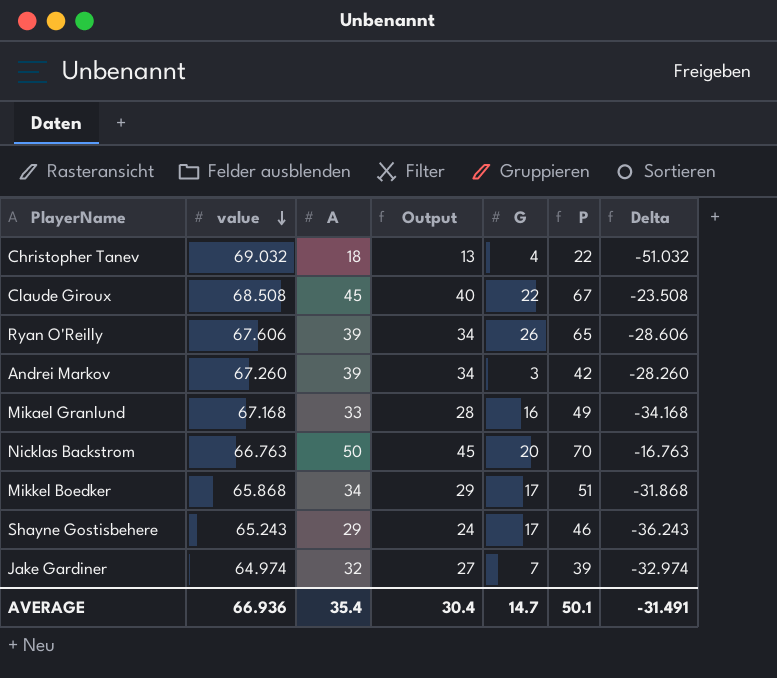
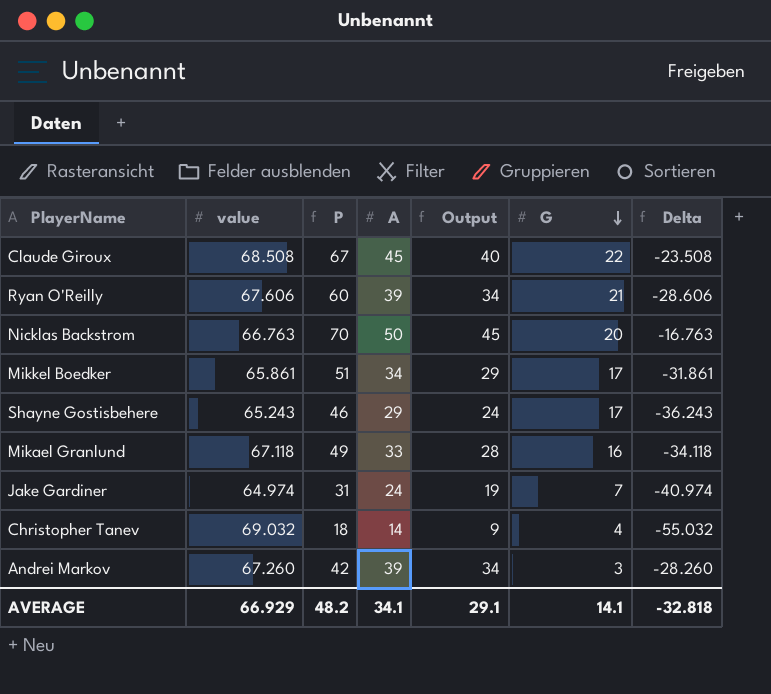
row order: value descending -> G descending
column P | position: 6 -> 3
Ryan O'Reilly | P: 65 -> 60
Ryan O'Reilly | G: 26 -> 21
Mikkel Boedker | value: 65.868 -> 65.861
Mikkel Boedker | Delta: -31.868 -> -31.861
Mikael Granlund | value: 67.168 -> 67.118
Mikael Granlund | Delta: -34.168 -> -34.118
Jake Gardiner | P: 39 -> 31
Jake Gardiner | A: 32 -> 24
Jake Gardiner | Output: 27 -> 19
Jake Gardiner | Delta: -32.974 -> -40.974
Christopher Tanev | P: 22 -> 18
Christopher Tanev | A: 18 -> 14
Christopher Tanev | Output: 13 -> 9
Christopher Tanev | Delta: -51.032 -> -55.032
AVERAGE | value: 66.936 -> 66.929
AVERAGE | P: 50.1 -> 48.2
AVERAGE | A: 35.4 -> 34.1
AVERAGE | Output: 30.4 -> 29.1
AVERAGE | G: 14.7 -> 14.1
AVERAGE | Delta: -31.491 -> -32.818

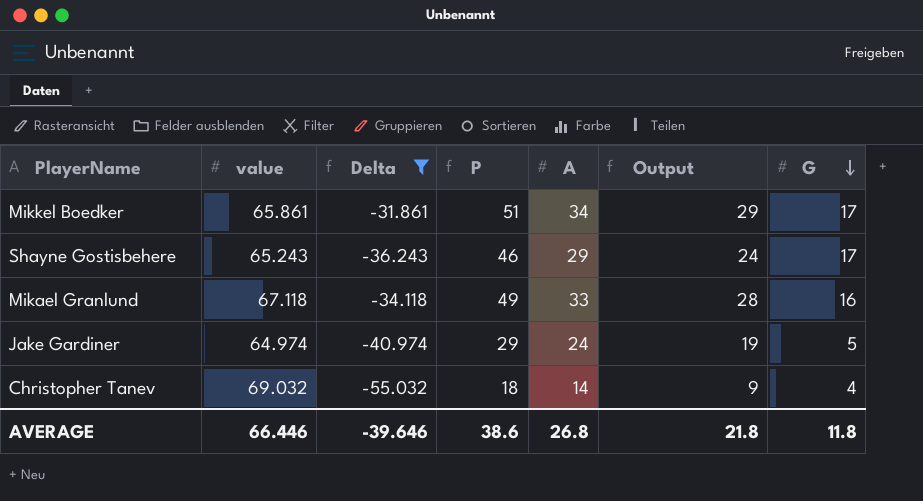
filter: none -> Delta <= -31.861
column Delta | position: 7 -> 3
Jake Gardiner | P: 31 -> 29
Jake Gardiner | G: 7 -> 5
AVERAGE | value: 66.929 -> 66.446
AVERAGE | Delta: -32.818 -> -39.646
AVERAGE | P: 48.2 -> 38.6
AVERAGE | A: 34.1 -> 26.8
AVERAGE | Output: 29.1 -> 21.8
AVERAGE | G: 14.1 -> 11.8

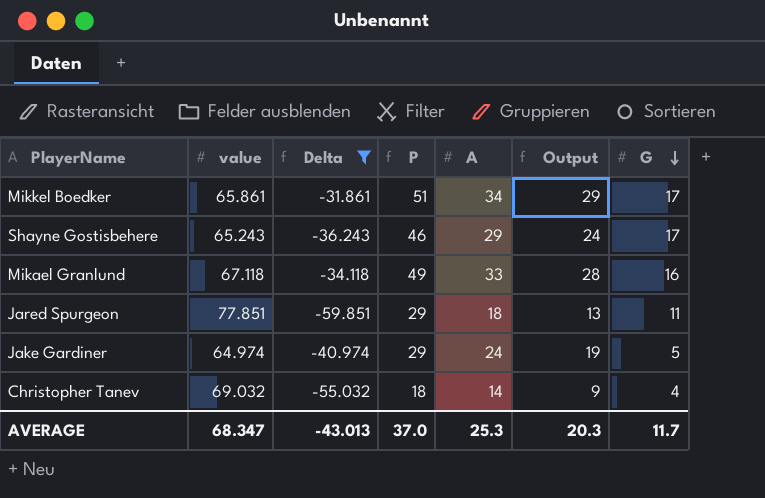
row Jared Spurgeon: none -> 77.851 | -59.851 | 29 | 18 | 13 | 11
AVERAGE | value: 66.446 -> 68.347
AVERAGE | Delta: -39.646 -> -43.013
AVERAGE | P: 38.6 -> 37.0
AVERAGE | A: 26.8 -> 25.3
AVERAGE | Output: 21.8 -> 20.3
AVERAGE | G: 11.8 -> 11.7

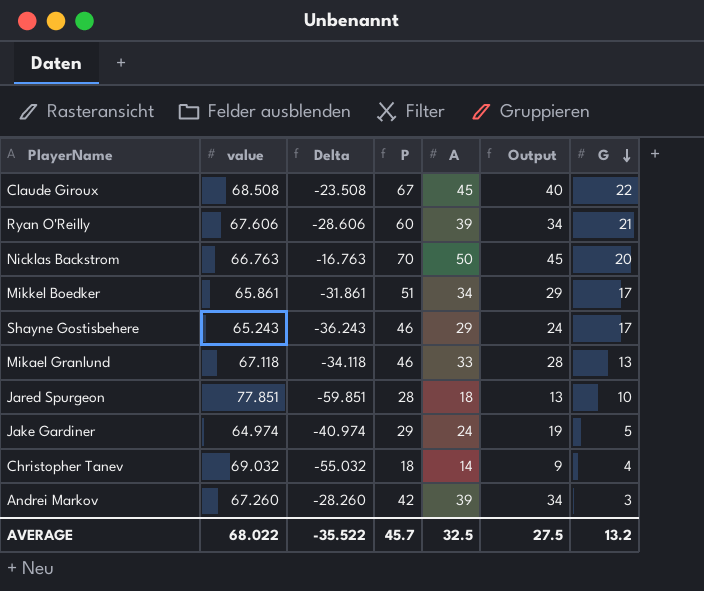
filter: Delta <= -31.861 -> none
Mikael Granlund | P: 49 -> 46
Mikael Granlund | G: 16 -> 13
Jared Spurgeon | P: 29 -> 28
Jared Spurgeon | G: 11 -> 10
AVERAGE | value: 68.347 -> 68.022
AVERAGE | Delta: -43.013 -> -35.522
AVERAGE | P: 37.0 -> 45.7
AVERAGE | A: 25.3 -> 32.5
AVERAGE | Output: 20.3 -> 27.5
AVERAGE | G: 11.7 -> 13.2

